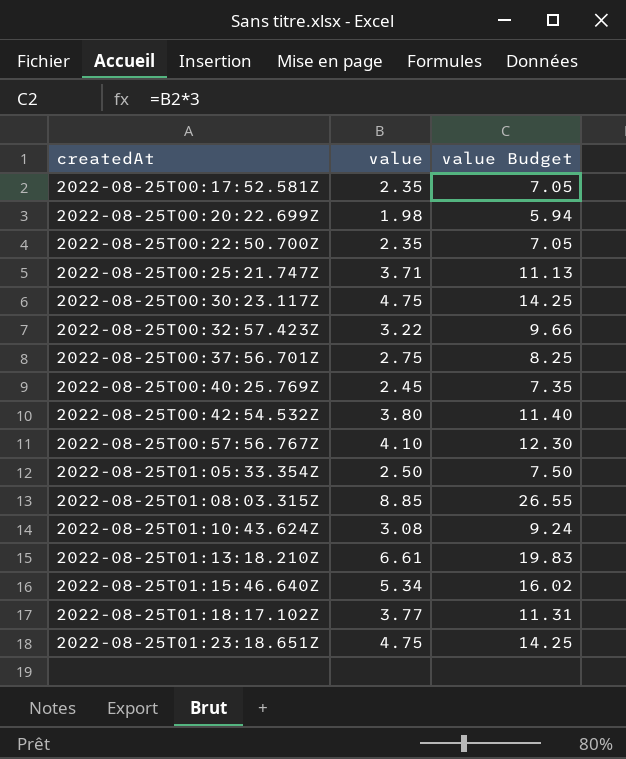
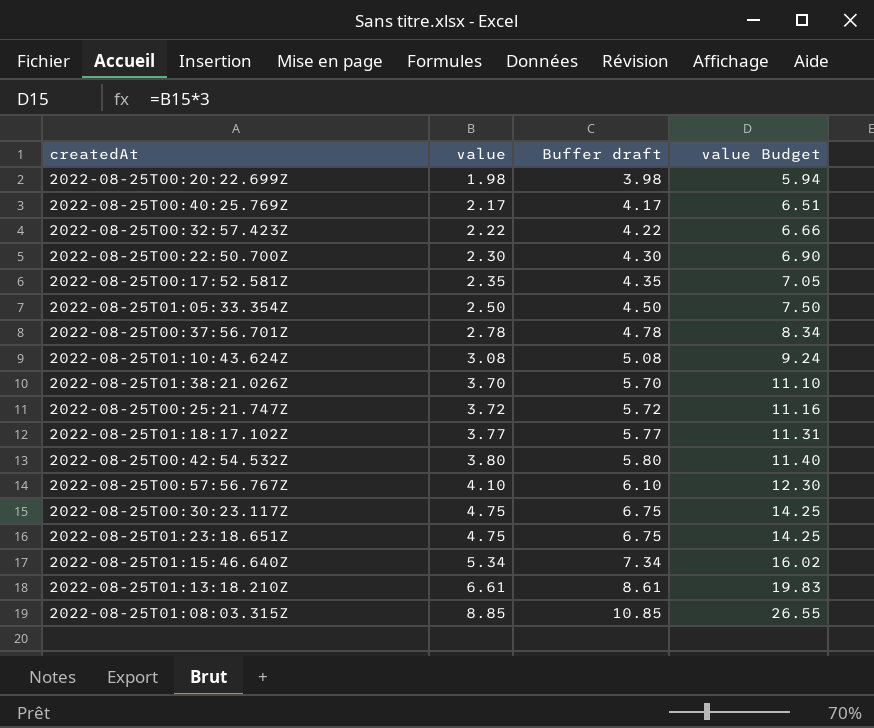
row order: createdAt ascending -> value ascending
column Buffer draft | formula: none -> [value] + 2
2022-08-25T00:40:25.769Z | value: 2.45 -> 2.17
2022-08-25T00:40:25.769Z | value Budget: 7.35 -> 6.51
2022-08-25T00:32:57.423Z | value: 3.22 -> 2.22
2022-08-25T00:32:57.423Z | value Budget: 9.66 -> 6.66
2022-08-25T00:22:50.700Z | value: 2.35 -> 2.30
2022-08-25T00:22:50.700Z | value Budget: 7.05 -> 6.90
2022-08-25T00:37:56.701Z | value: 2.75 -> 2.78
2022-08-25T00:37:56.701Z | value Budget: 8.25 -> 8.34
row 2022-08-25T01:38:21.026Z: none -> 3.70 | 5.70 | 11.10
2022-08-25T00:25:21.747Z | value: 3.71 -> 3.72
2022-08-25T00:25:21.747Z | value Budget: 11.13 -> 11.16

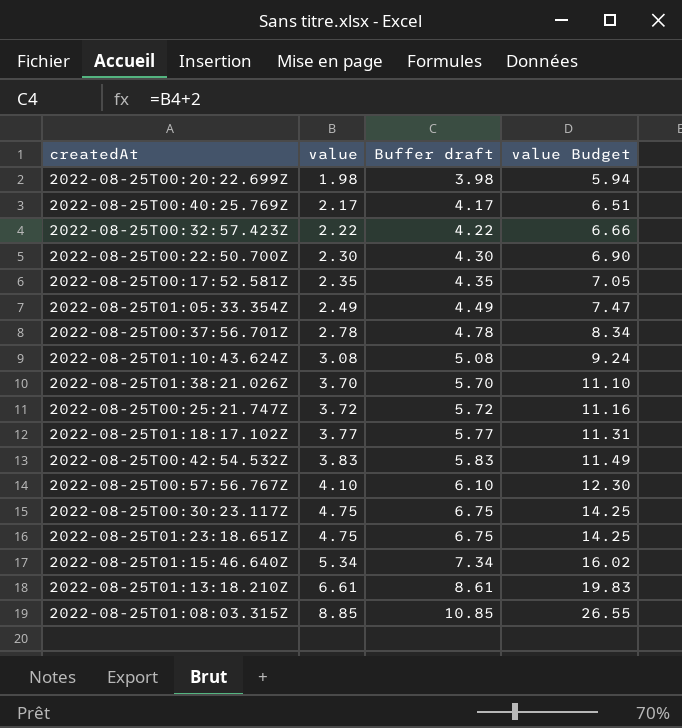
2022-08-25T01:05:33.354Z | value: 2.50 -> 2.49
2022-08-25T01:05:33.354Z | Buffer draft: 4.50 -> 4.49
2022-08-25T01:05:33.354Z | value Budget: 7.50 -> 7.47
2022-08-25T00:42:54.532Z | value: 3.80 -> 3.83
2022-08-25T00:42:54.532Z | Buffer draft: 5.80 -> 5.83
2022-08-25T00:42:54.532Z | value Budget: 11.40 -> 11.49

